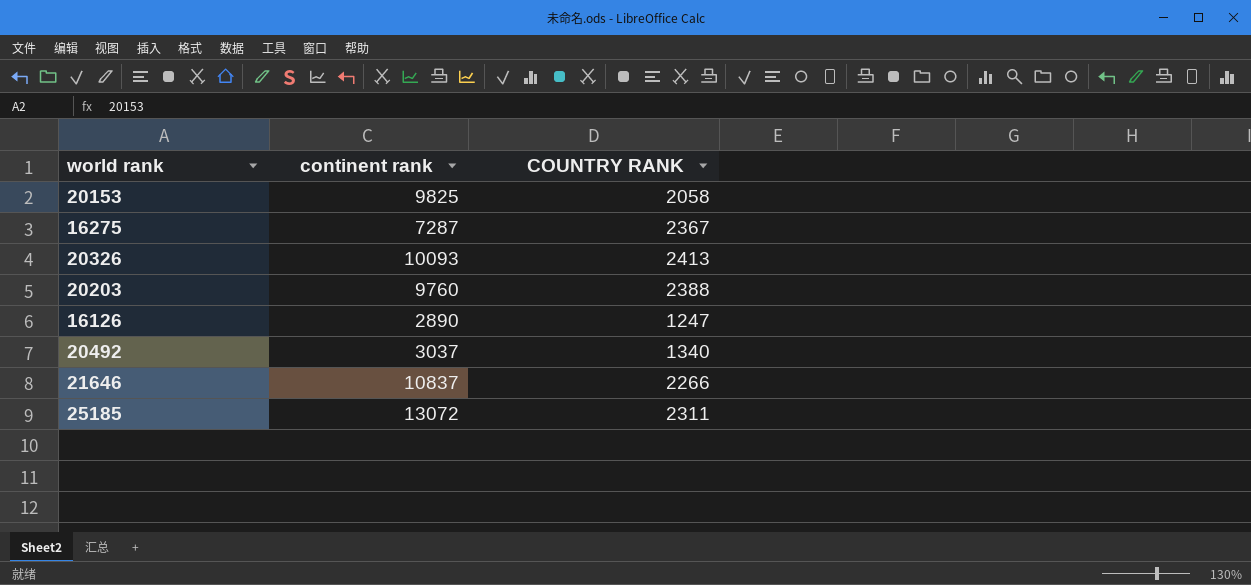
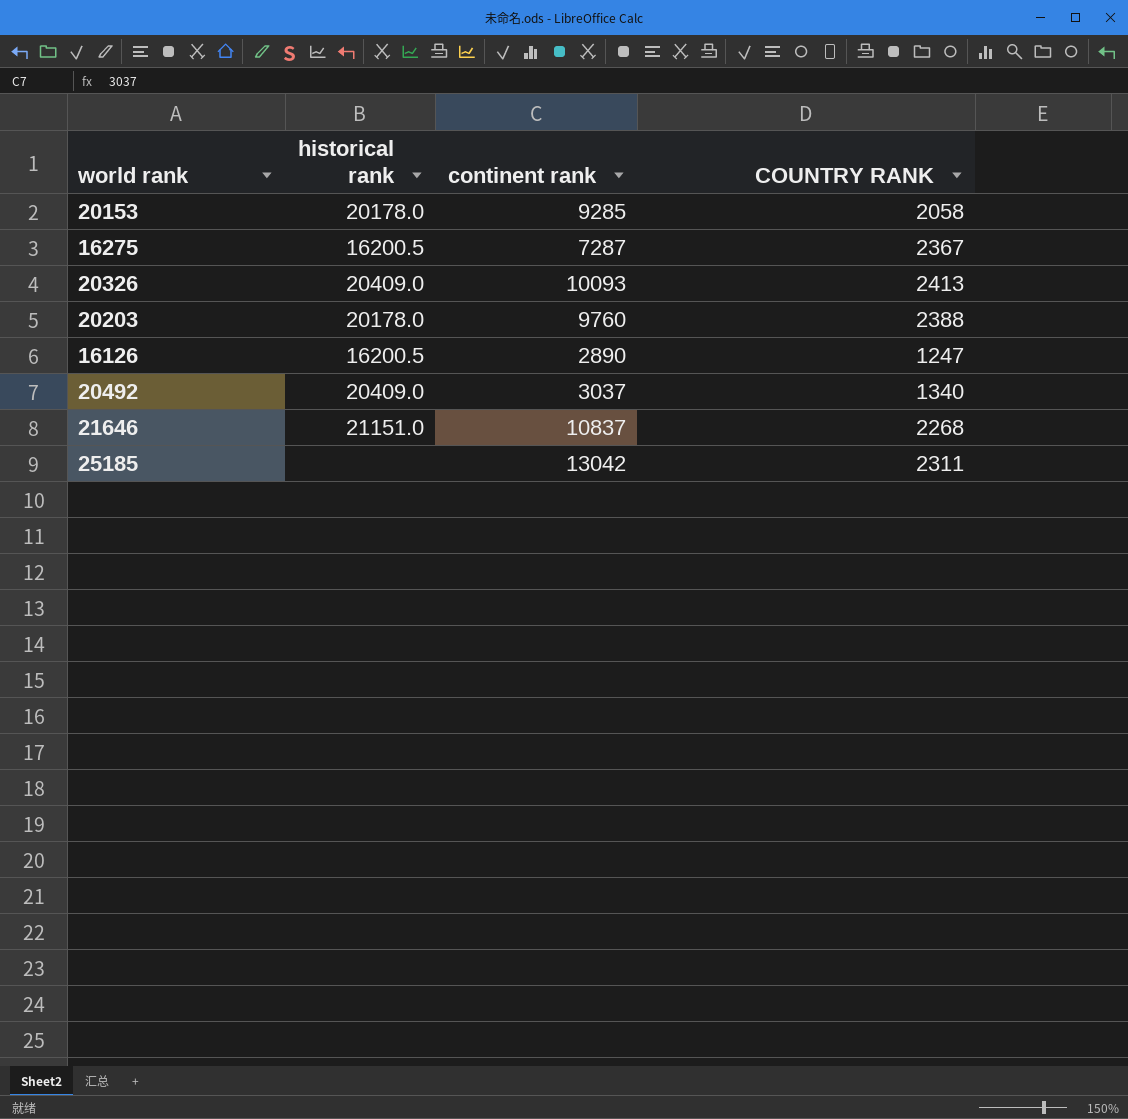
column historical rank | position: none -> 2
20153 | continent rank: 9825 -> 9285
21646 | COUNTRY RANK: 2266 -> 2268
25185 | continent rank: 13072 -> 13042

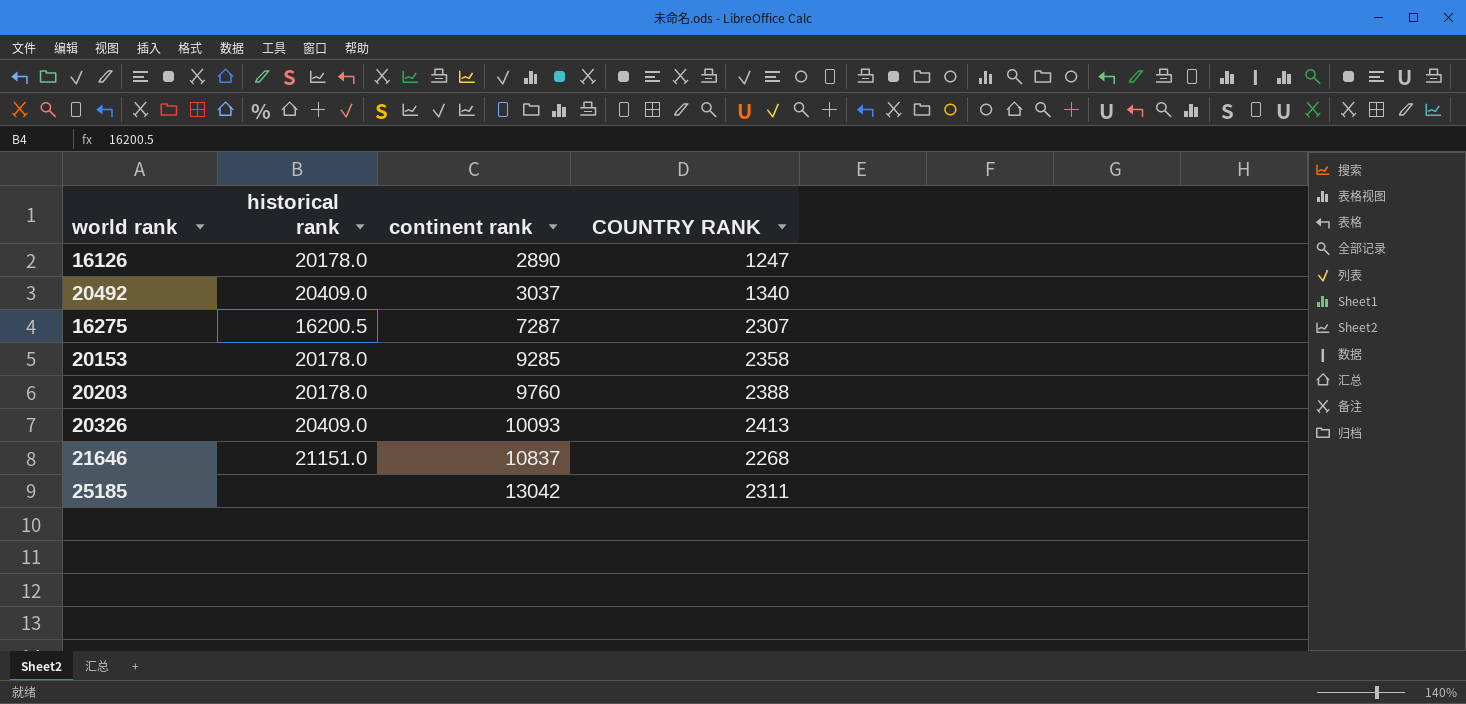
row order: none -> continent rank ascending
16126 | historical rank: 16200.5 -> 20178.0
16275 | COUNTRY RANK: 2367 -> 2307
20153 | COUNTRY RANK: 2058 -> 2358

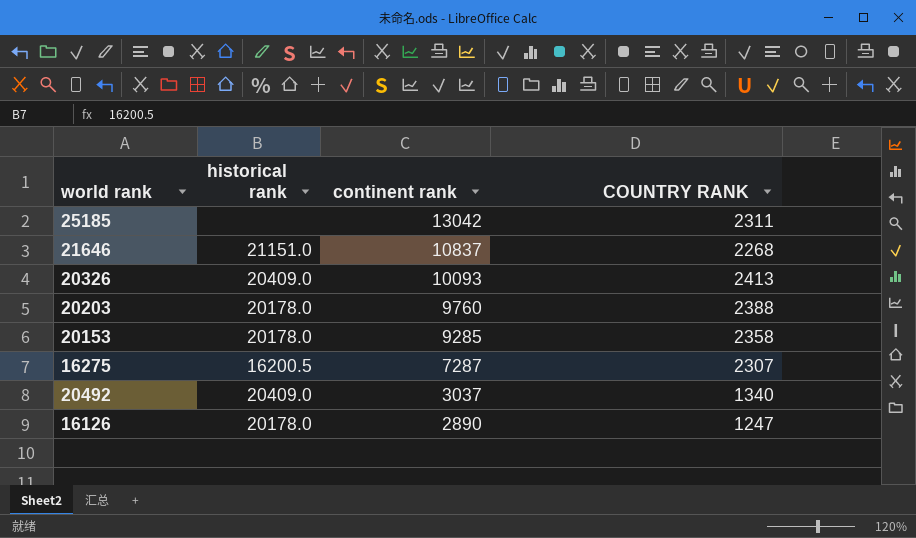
row order: continent rank ascending -> continent rank descending

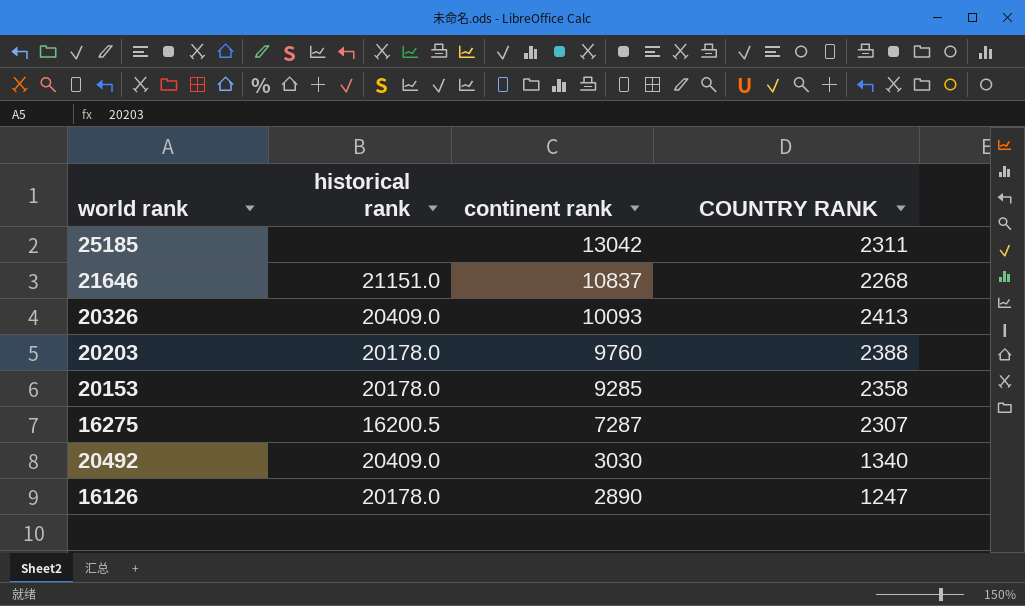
20492 | continent rank: 3037 -> 3030

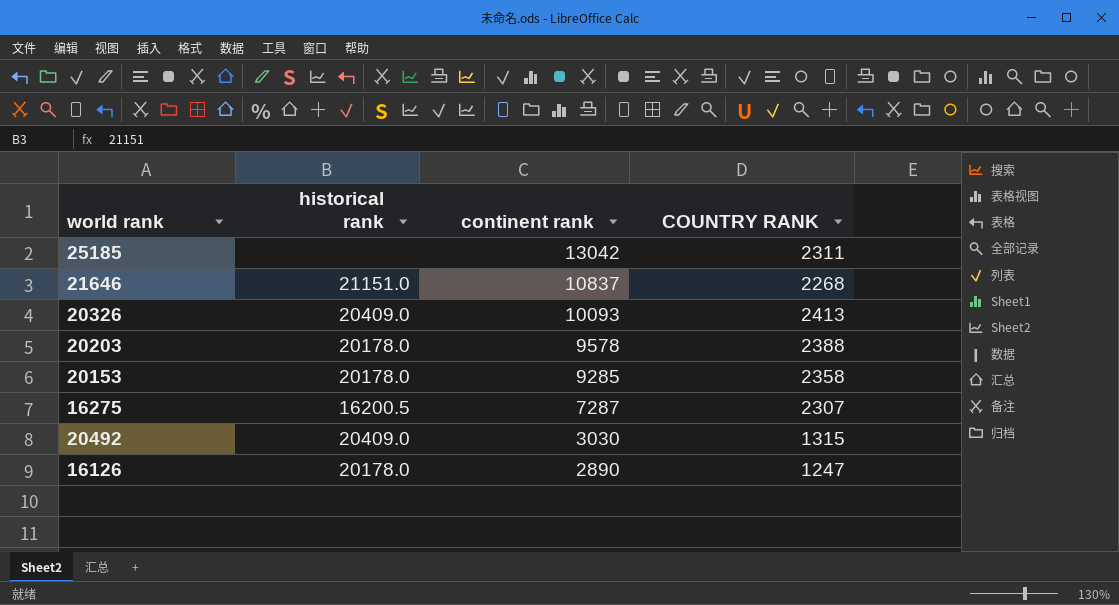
20203 | continent rank: 9760 -> 9578
20492 | COUNTRY RANK: 1340 -> 1315

